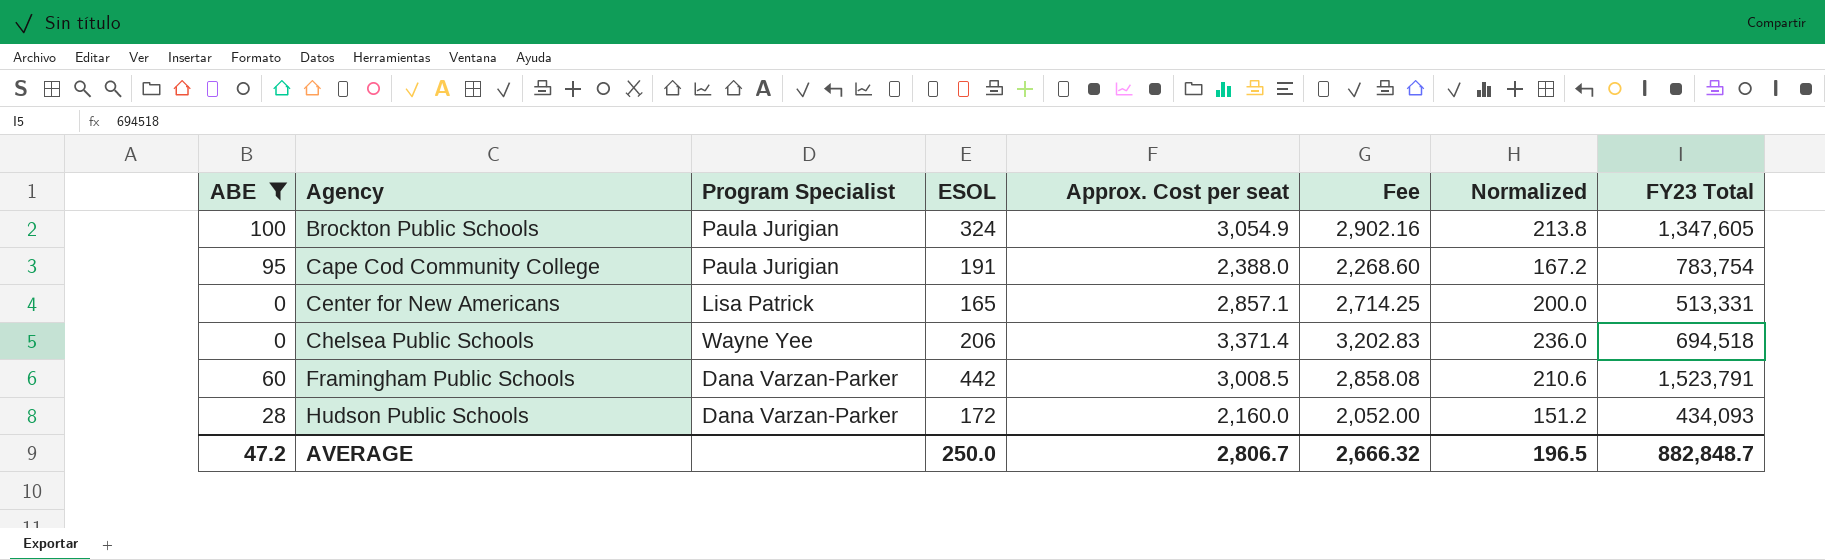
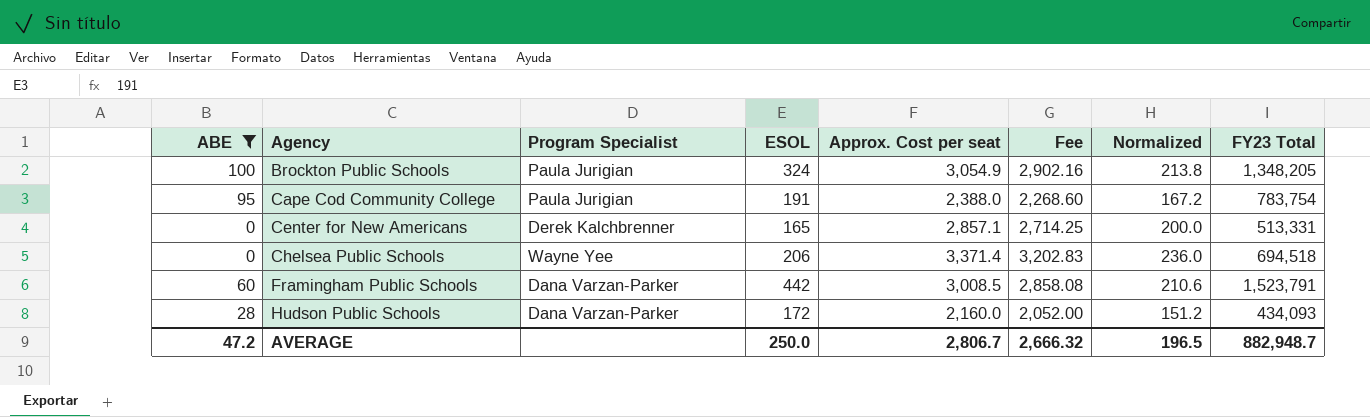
Brockton Public Schools | FY23 Total: 1,347,605 -> 1,348,205
Center for New Americans | Program Specialist: Lisa Patrick -> Derek Kalchbrenner
AVERAGE | FY23 Total: 882,848.7 -> 882,948.7

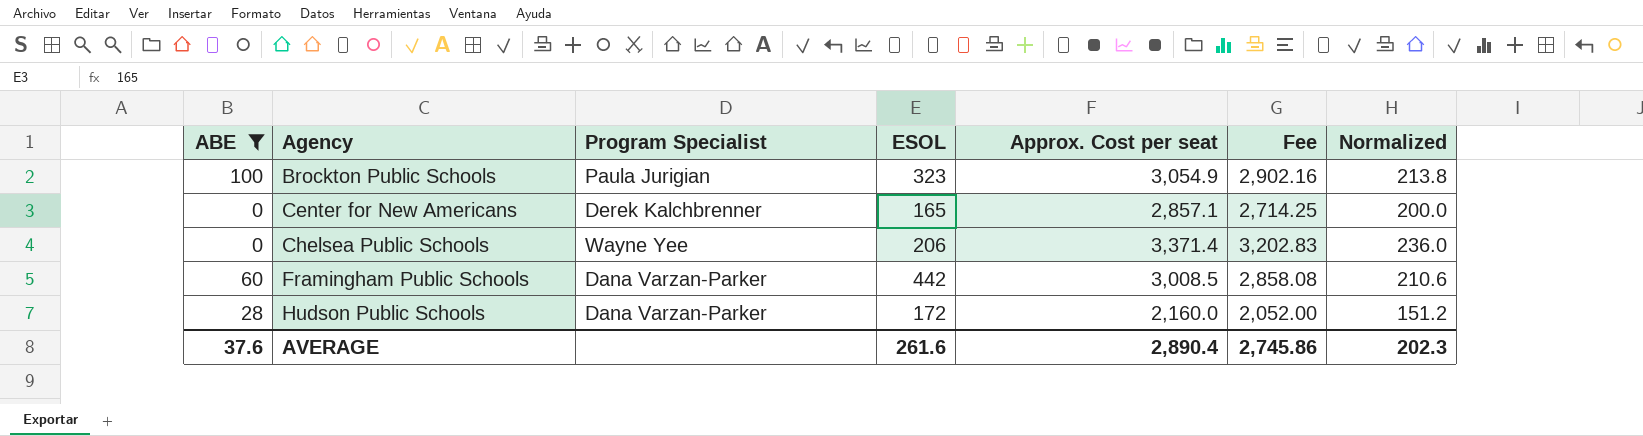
column FY23 Total | position: 8 -> none
row Cape Cod Community College: 95 | Paula Jurigian | 191 | 2,388.0 | 2,268.60 | 167.2 | 783,754 -> none
Brockton Public Schools | ESOL: 324 -> 323
AVERAGE | ABE: 47.2 -> 37.6
AVERAGE | ESOL: 250.0 -> 261.6
AVERAGE | Approx. Cost per seat: 2,806.7 -> 2,890.4
AVERAGE | Fee: 2,666.32 -> 2,745.86
AVERAGE | Normalized: 196.5 -> 202.3

